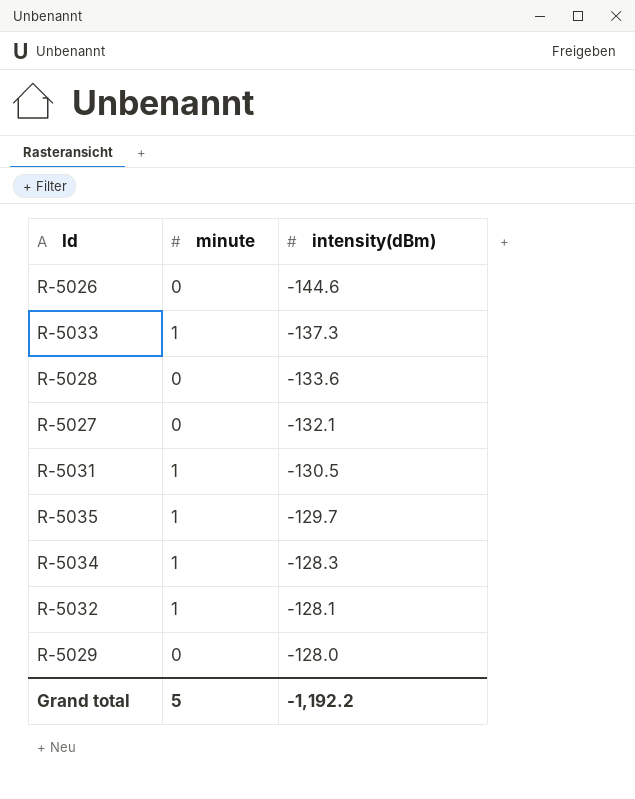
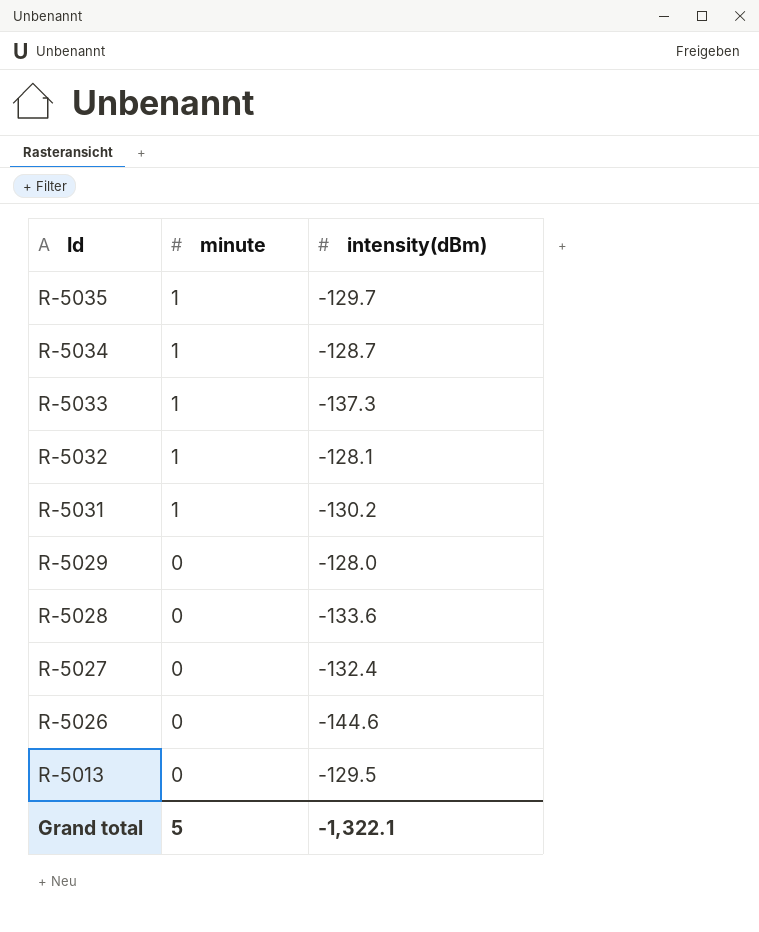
row order: intensity(dBm) ascending -> Id descending
R-5034 | intensity(dBm): -128.3 -> -128.7
R-5031 | intensity(dBm): -130.5 -> -130.2
R-5027 | intensity(dBm): -132.1 -> -132.4
row R-5013: none -> 0 | -129.5
Grand total | intensity(dBm): -1,192.2 -> -1,322.1

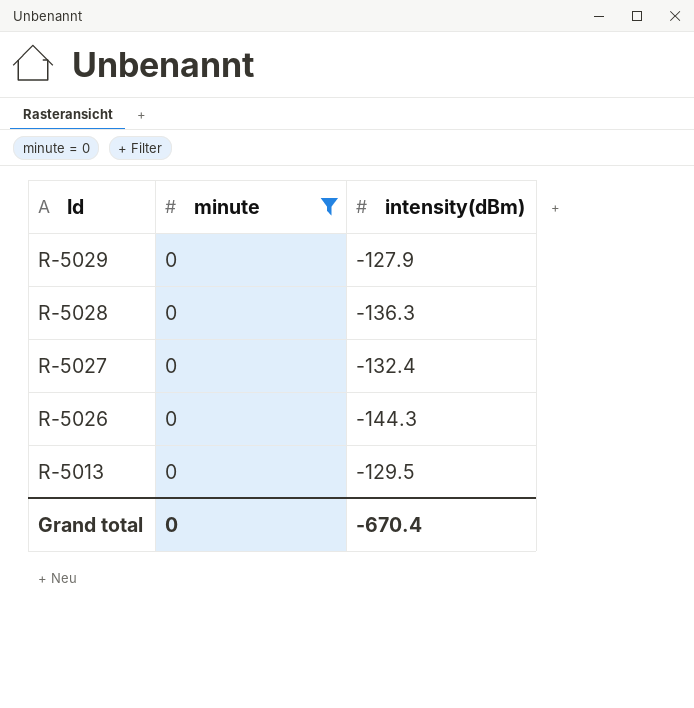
filter: none -> minute = 0
R-5029 | intensity(dBm): -128.0 -> -127.9
R-5028 | intensity(dBm): -133.6 -> -136.3
R-5026 | intensity(dBm): -144.6 -> -144.3
Grand total | minute: 5 -> 0
Grand total | intensity(dBm): -1,322.1 -> -670.4

